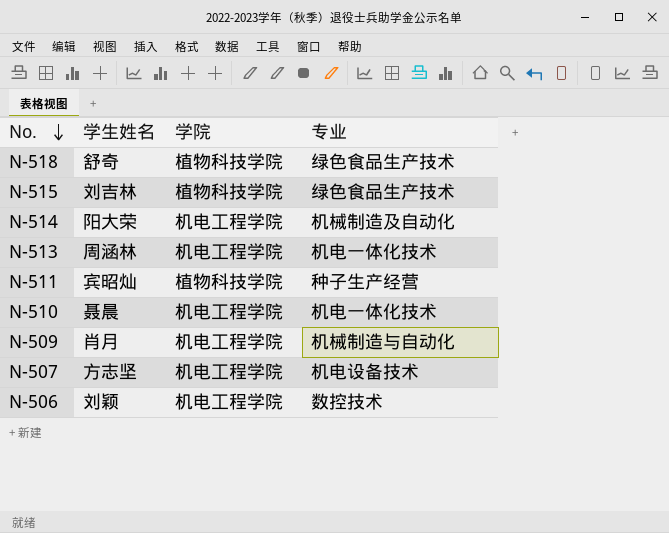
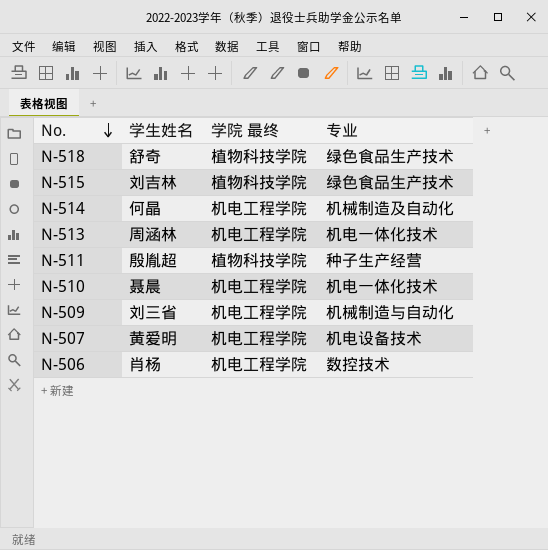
column name: 学院 -> 学院 最终
N-514 | 学生姓名: 阳大荣 -> 何晶
N-511 | 学生姓名: 宾昭灿 -> 殷胤超
N-509 | 学生姓名: 肖月 -> 刘三省
N-507 | 学生姓名: 方志坚 -> 黄爱明
N-506 | 学生姓名: 刘颖 -> 肖杨

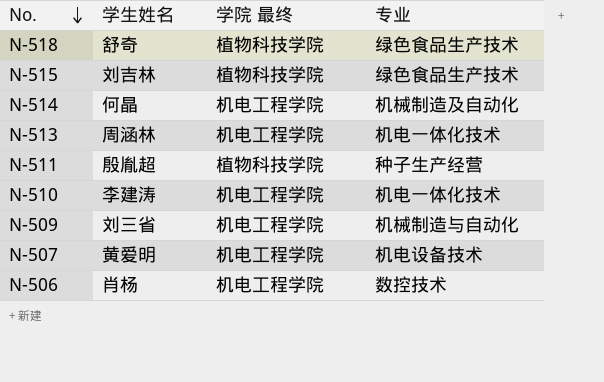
N-510 | 学生姓名: 聂晨 -> 李建涛

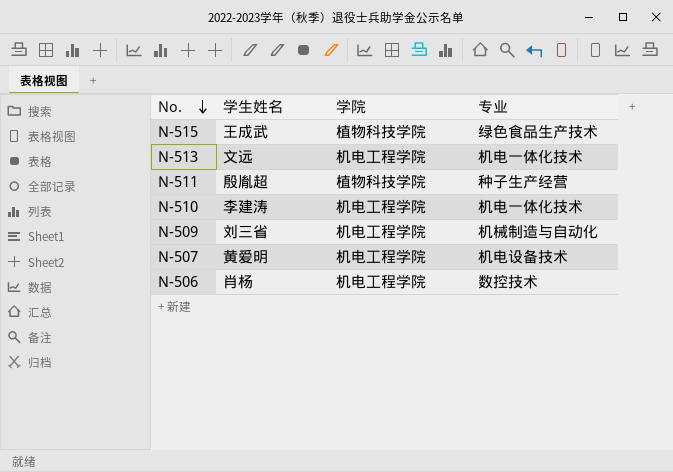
column name: 学院 最终 -> 学院
row N-518: 舒奇 | 植物科技学院 | 绿色食品生产技术 -> none
row N-514: 何晶 | 机电工程学院 | 机械制造及自动化 -> none
N-515 | 学生姓名: 刘吉林 -> 王成武
N-513 | 学生姓名: 周涵林 -> 文远

